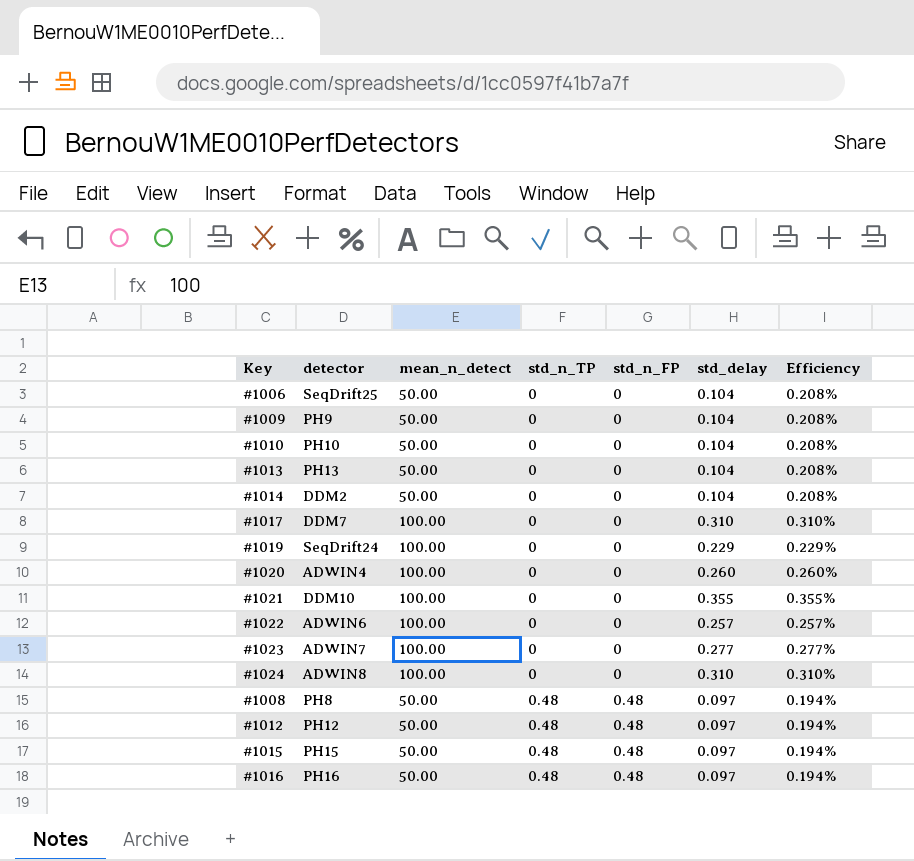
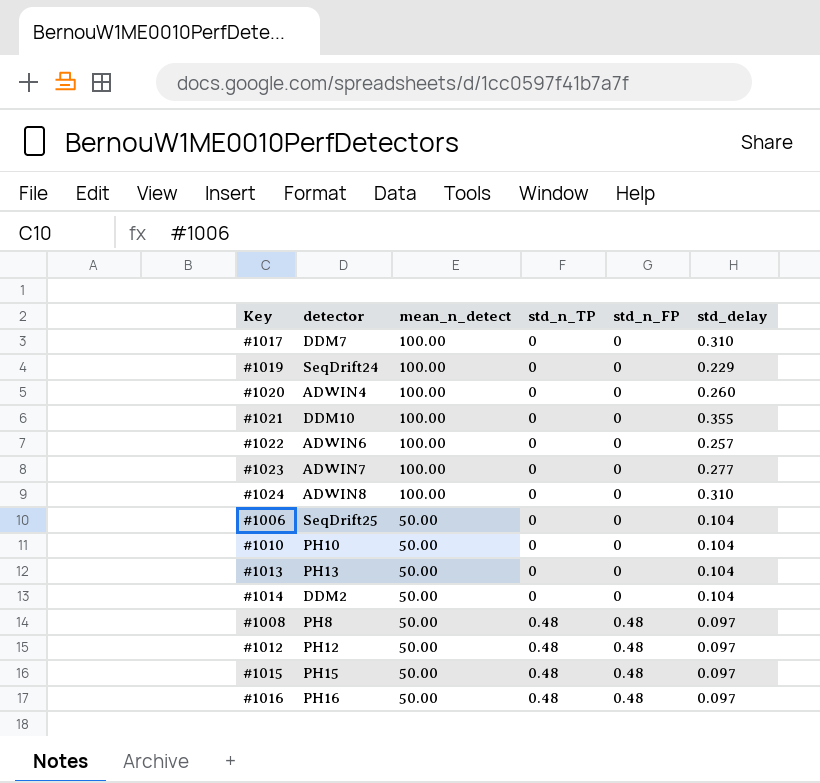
row order: std_n_TP ascending -> mean_n_detect descending
column Efficiency | formula: [std_delay] / [mean_n_detect] -> none
row #1009: PH9 | 50.00 | 0 | 0 | 0.104 | 0.208% -> none

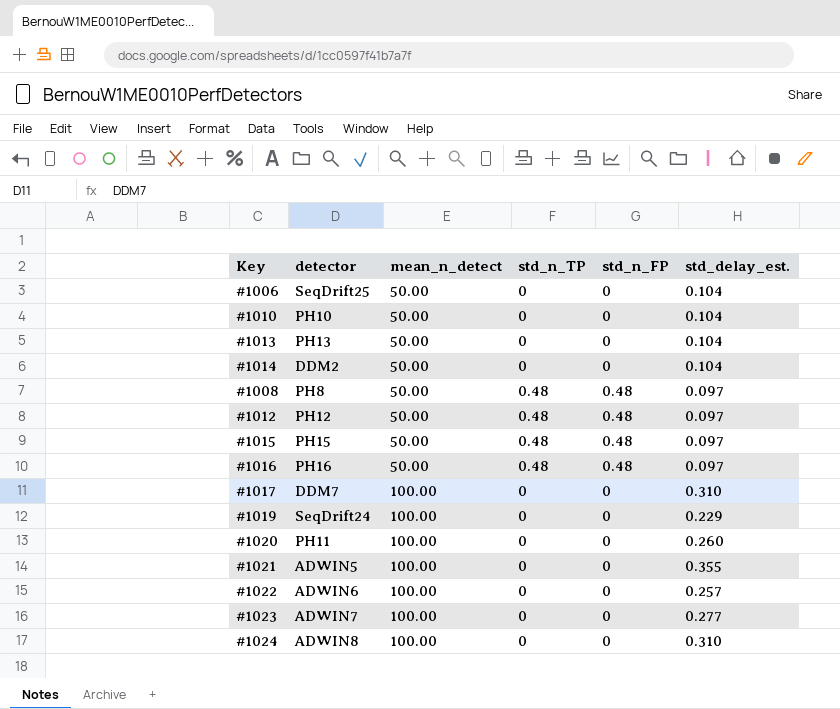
row order: mean_n_detect descending -> mean_n_detect ascending
column name: std_delay -> std_delay_est.
#1020 | detector: ADWIN4 -> PH11
#1021 | detector: DDM10 -> ADWIN5

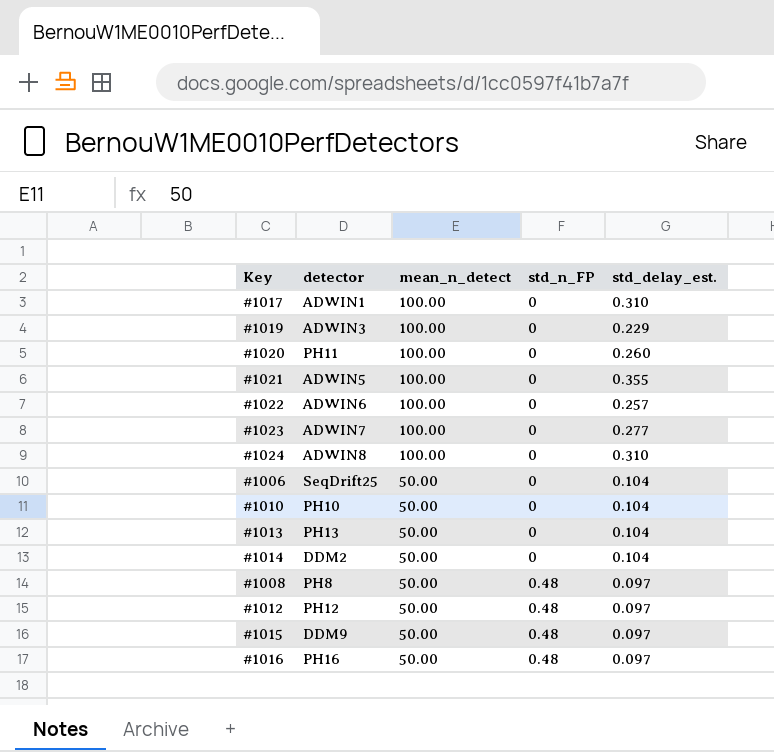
row order: mean_n_detect ascending -> mean_n_detect descending
column std_n_TP | position: 4 -> none
#1017 | detector: DDM7 -> ADWIN1
#1019 | detector: SeqDrift24 -> ADWIN3
#1015 | detector: PH15 -> DDM9

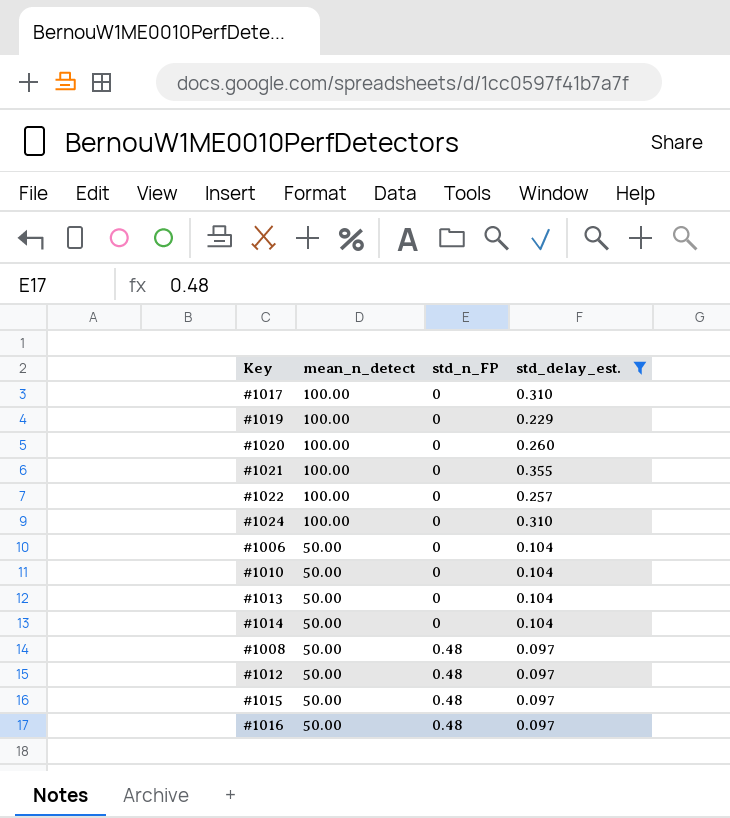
filter: none -> std_delay_est. != 0.277
column detector | position: 2 -> none

